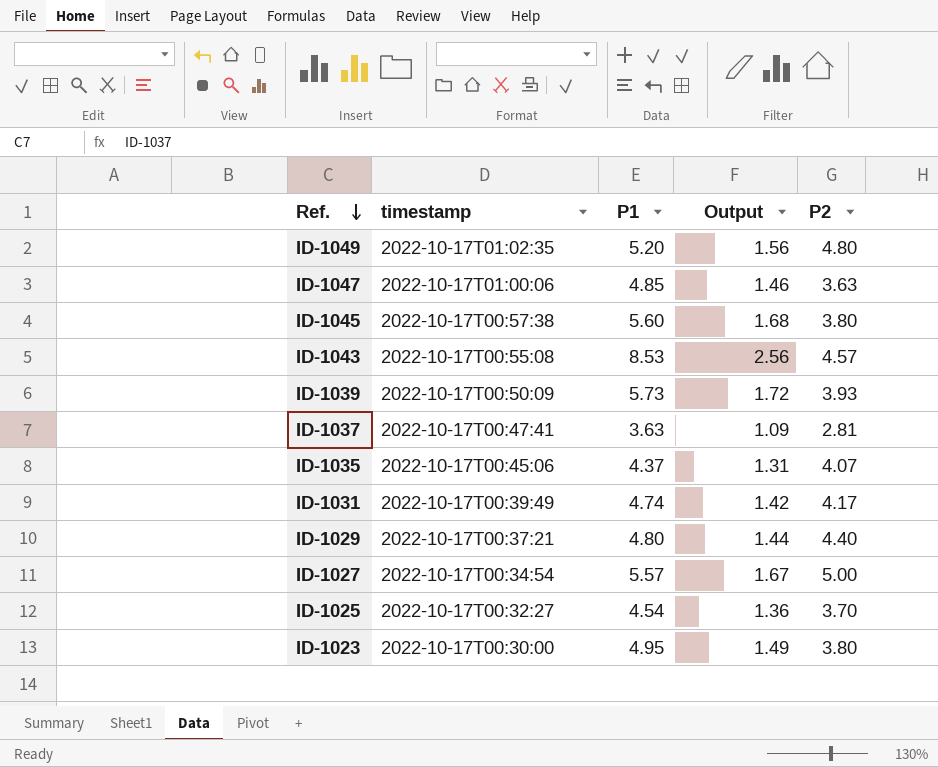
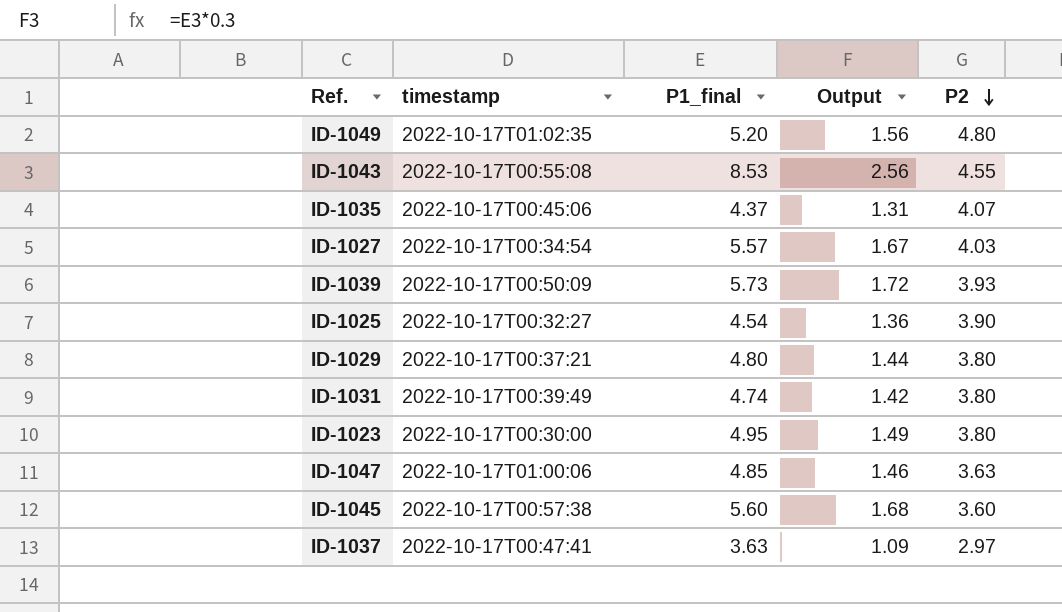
row order: Ref. descending -> P2 descending
column name: P1 -> P1_final
ID-1043 | P2: 4.57 -> 4.55
ID-1027 | P2: 5.00 -> 4.03
ID-1025 | P2: 3.70 -> 3.90
ID-1029 | P2: 4.40 -> 3.80
ID-1031 | P2: 4.17 -> 3.80
ID-1045 | P2: 3.80 -> 3.60
ID-1037 | P2: 2.81 -> 2.97

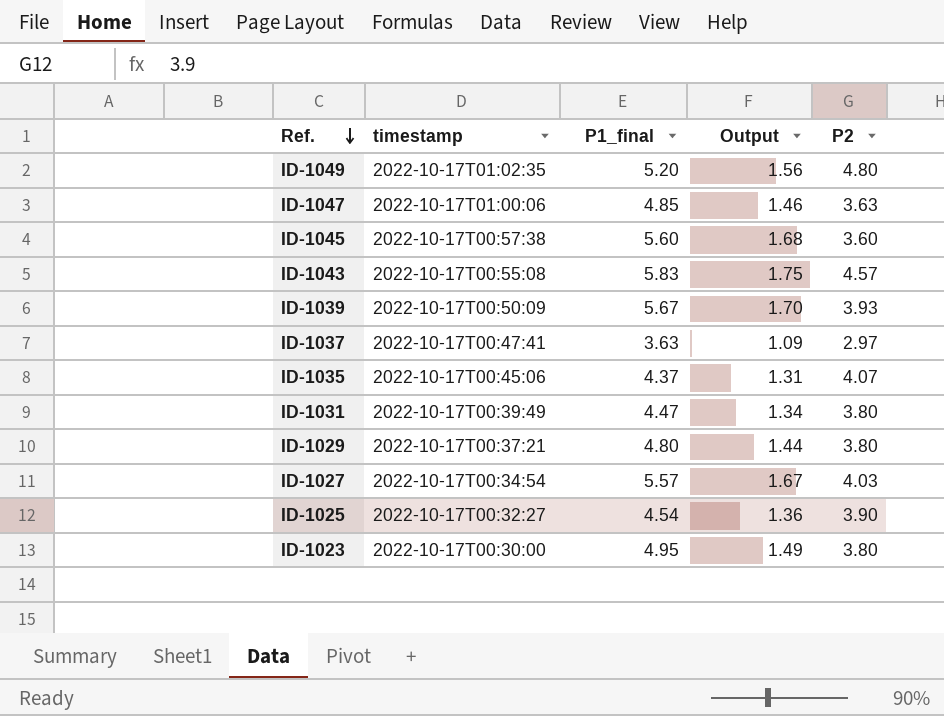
row order: P2 descending -> Ref. descending
ID-1043 | P1_final: 8.53 -> 5.83
ID-1043 | Output: 2.56 -> 1.75
ID-1043 | P2: 4.55 -> 4.57
ID-1039 | P1_final: 5.73 -> 5.67
ID-1039 | Output: 1.72 -> 1.70
ID-1031 | P1_final: 4.74 -> 4.47
ID-1031 | Output: 1.42 -> 1.34

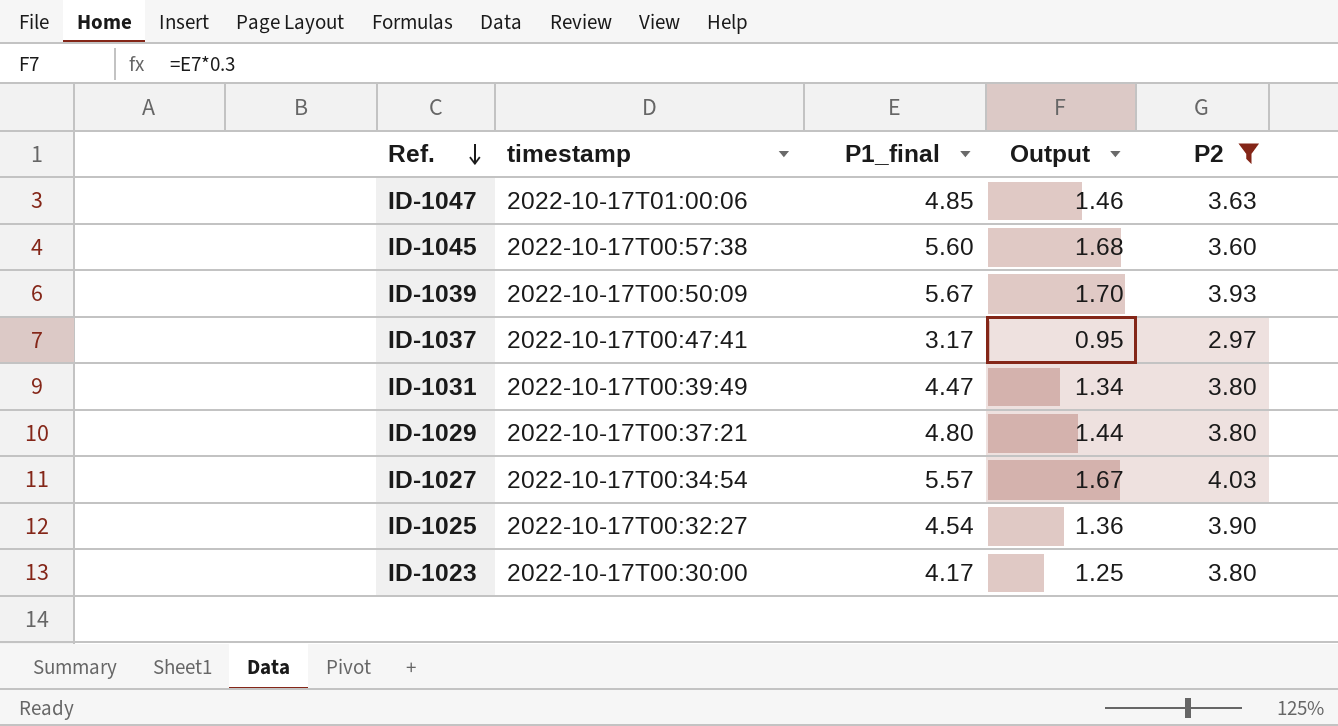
filter: none -> P2 <= 4.03
ID-1037 | P1_final: 3.63 -> 3.17
ID-1037 | Output: 1.09 -> 0.95
ID-1023 | P1_final: 4.95 -> 4.17
ID-1023 | Output: 1.49 -> 1.25

